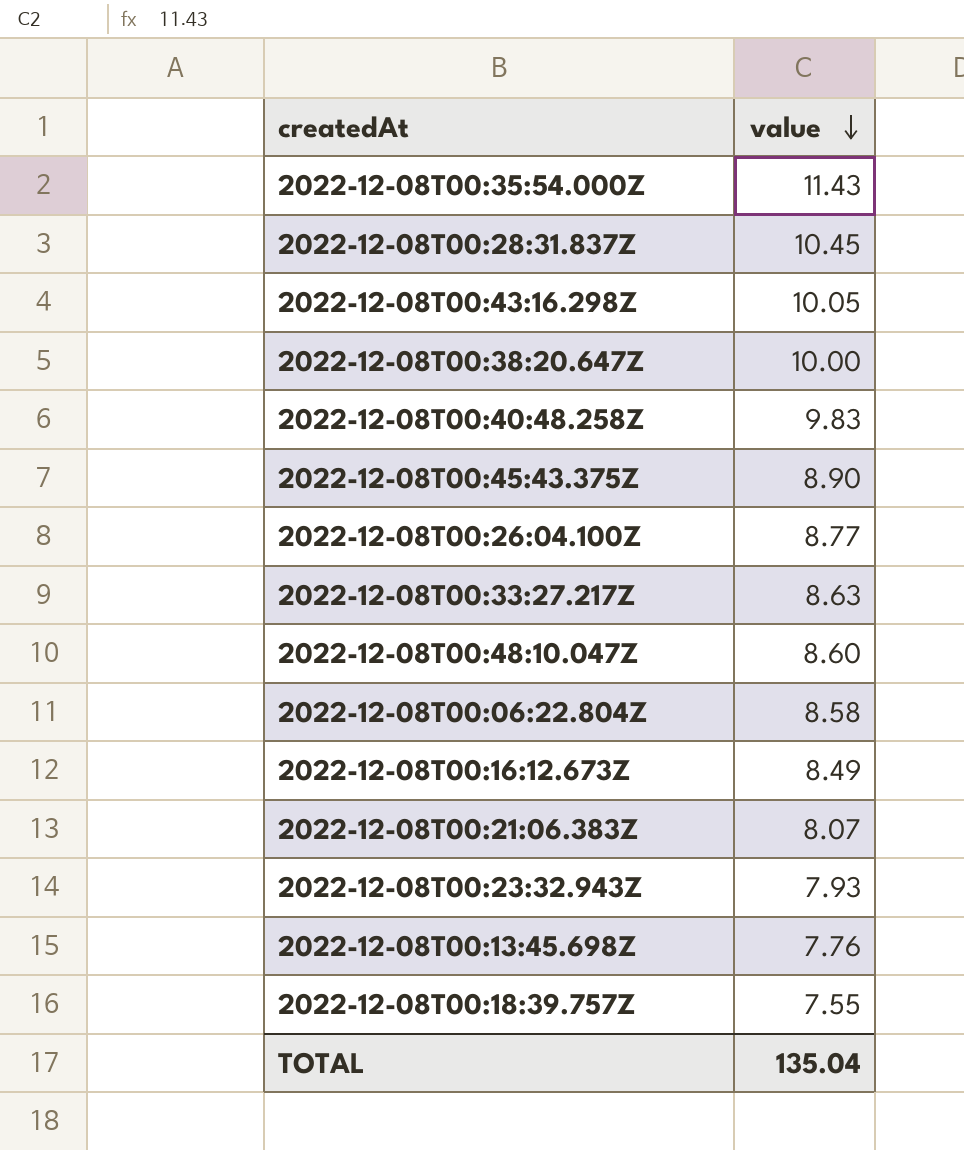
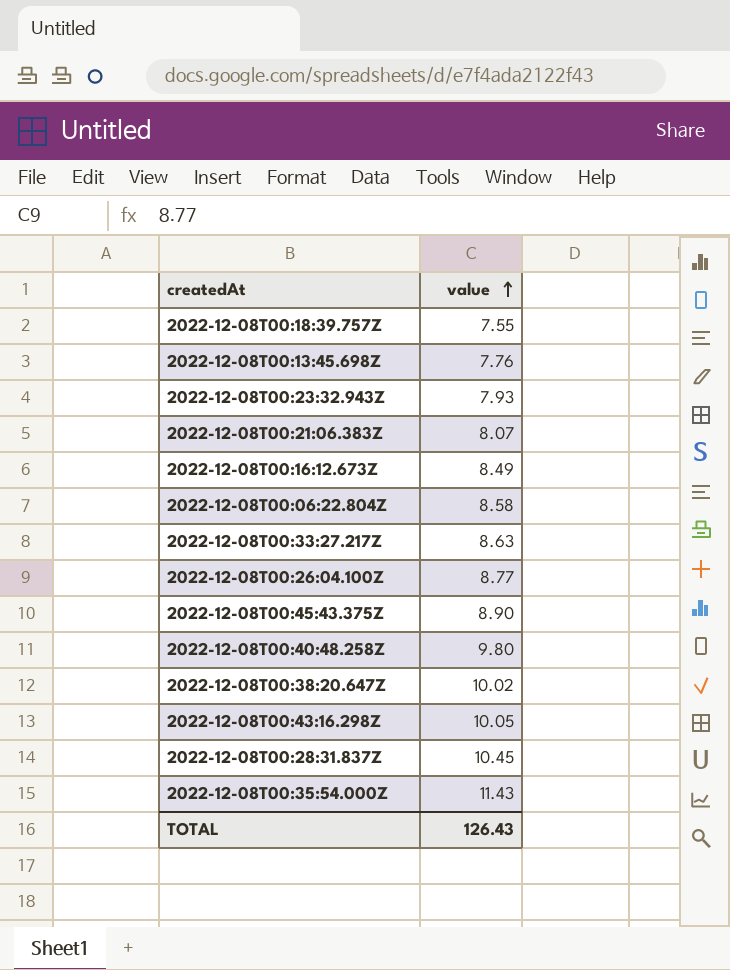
row order: value descending -> value ascending
row 2022-12-08T00:48:10.047Z: 8.60 -> none
2022-12-08T00:40:48.258Z | value: 9.83 -> 9.80
2022-12-08T00:38:20.647Z | value: 10.00 -> 10.02
TOTAL | value: 135.04 -> 126.43

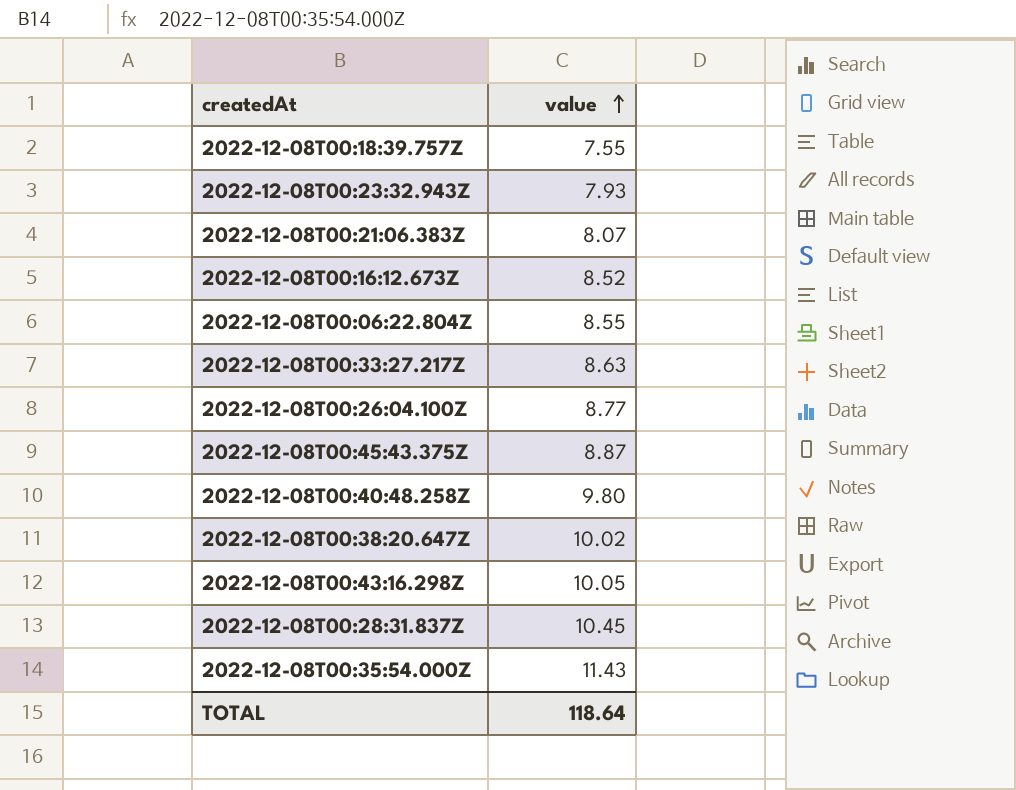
row 2022-12-08T00:13:45.698Z: 7.76 -> none
2022-12-08T00:16:12.673Z | value: 8.49 -> 8.52
2022-12-08T00:06:22.804Z | value: 8.58 -> 8.55
2022-12-08T00:45:43.375Z | value: 8.90 -> 8.87
TOTAL | value: 126.43 -> 118.64

